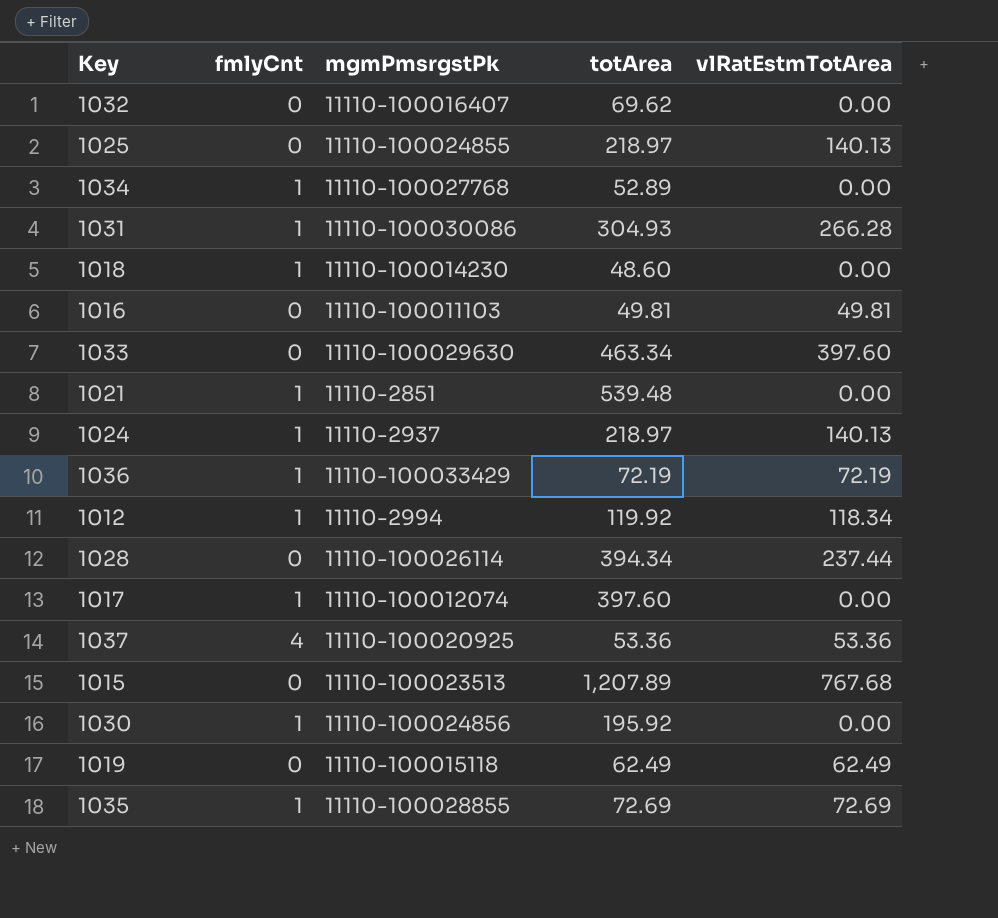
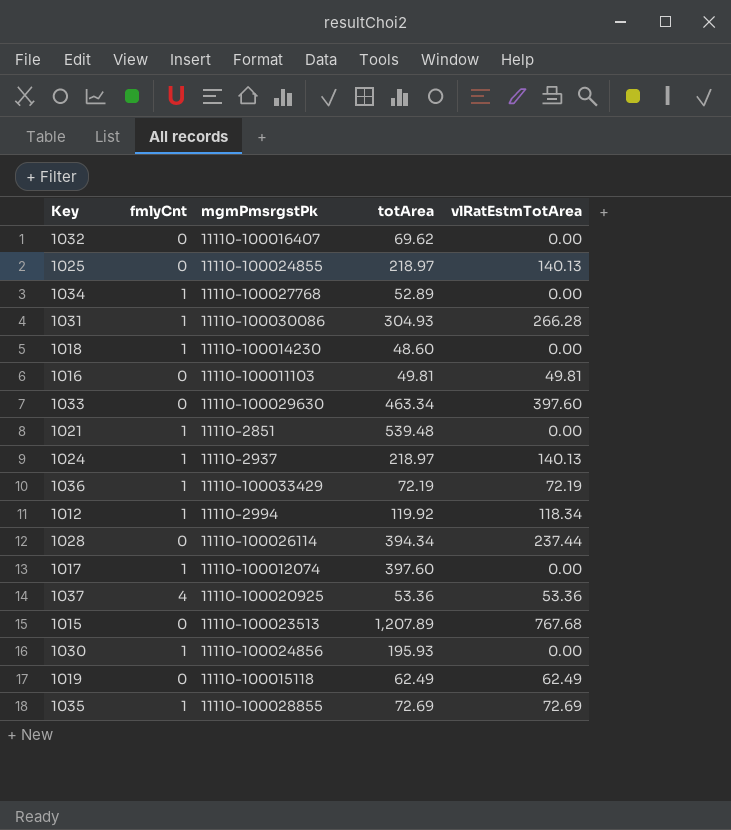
1030 | totArea: 195.92 -> 195.93

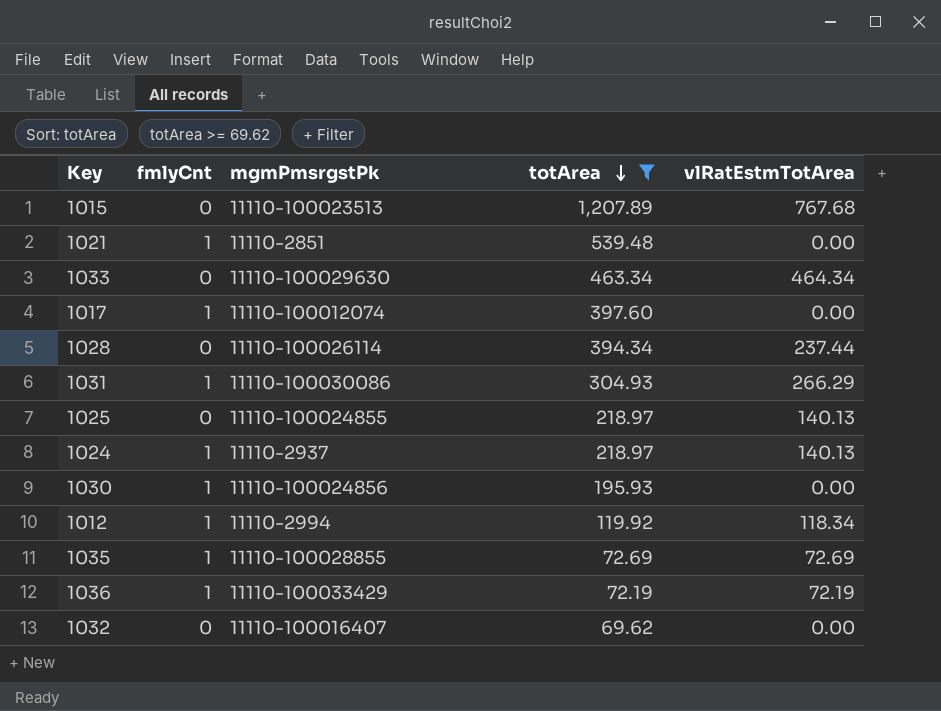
filter: none -> totArea >= 69.62
row order: none -> totArea descending
1033 | vlRatEstmTotArea: 397.60 -> 464.34
1031 | vlRatEstmTotArea: 266.28 -> 266.29

